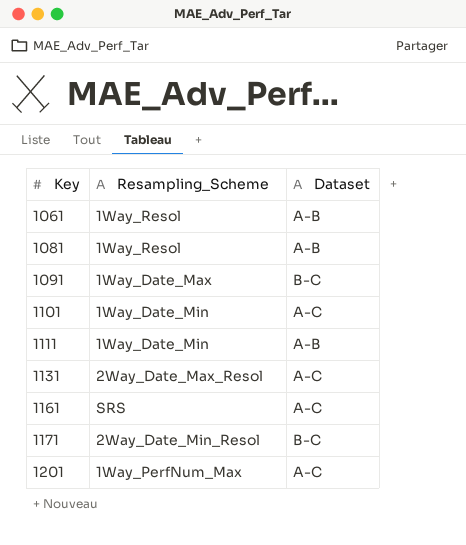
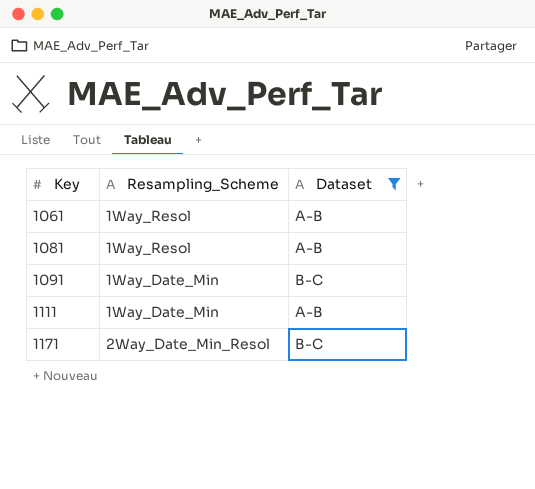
filter: none -> Dataset != A-C
1091 | Resampling_Scheme: 1Way_Date_Max -> 1Way_Date_Min

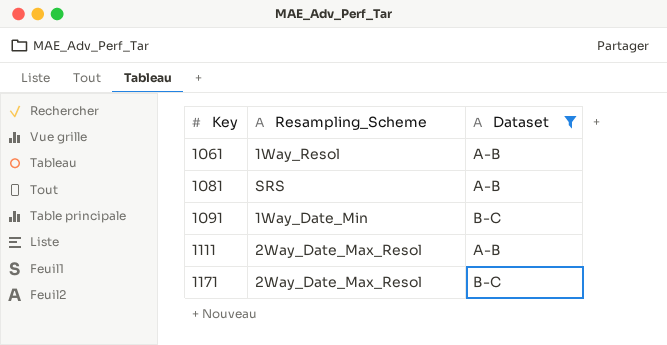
1081 | Resampling_Scheme: 1Way_Resol -> SRS
1111 | Resampling_Scheme: 1Way_Date_Min -> 2Way_Date_Max_Resol
1171 | Resampling_Scheme: 2Way_Date_Min_Resol -> 2Way_Date_Max_Resol

